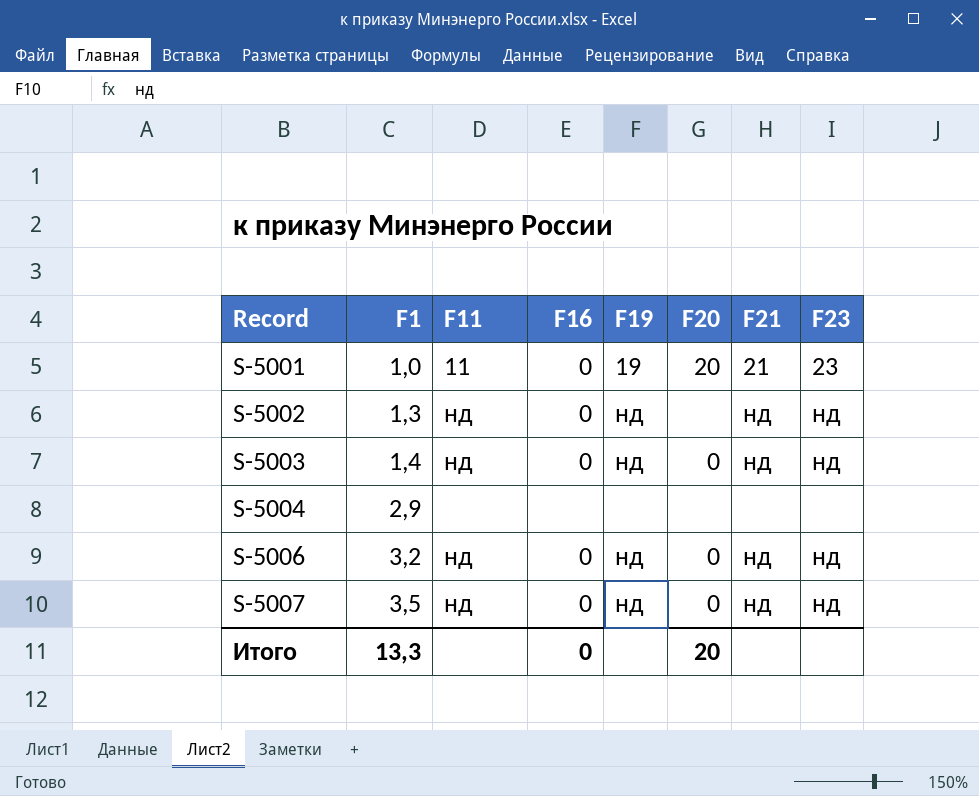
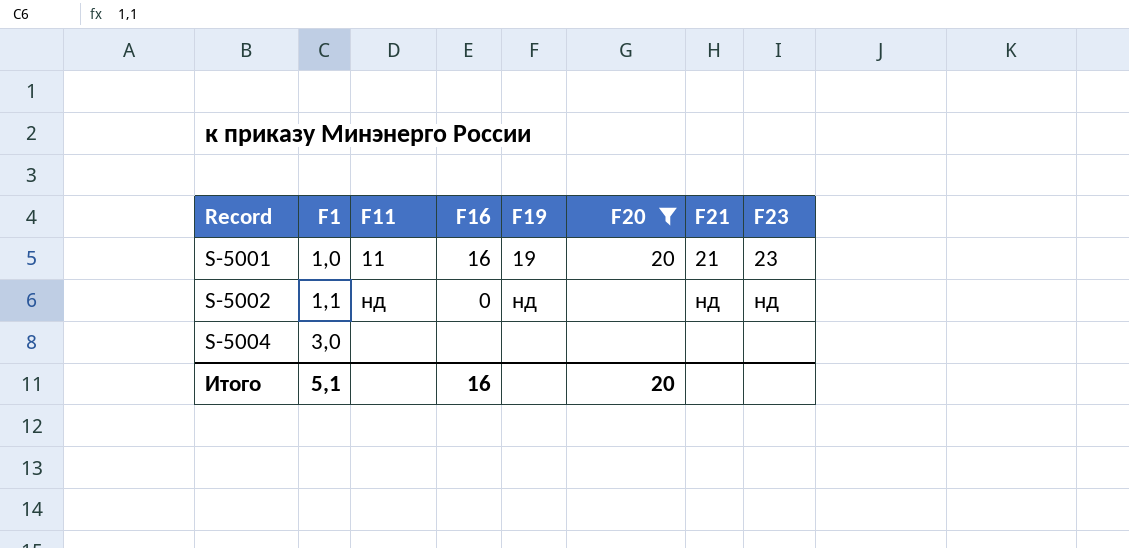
filter: none -> F20 != 0
S-5001 | F16: 0 -> 16
S-5002 | F1: 1,3 -> 1,1
S-5004 | F1: 2,9 -> 3,0
Итого | F1: 13,3 -> 5,1
Итого | F16: 0 -> 16

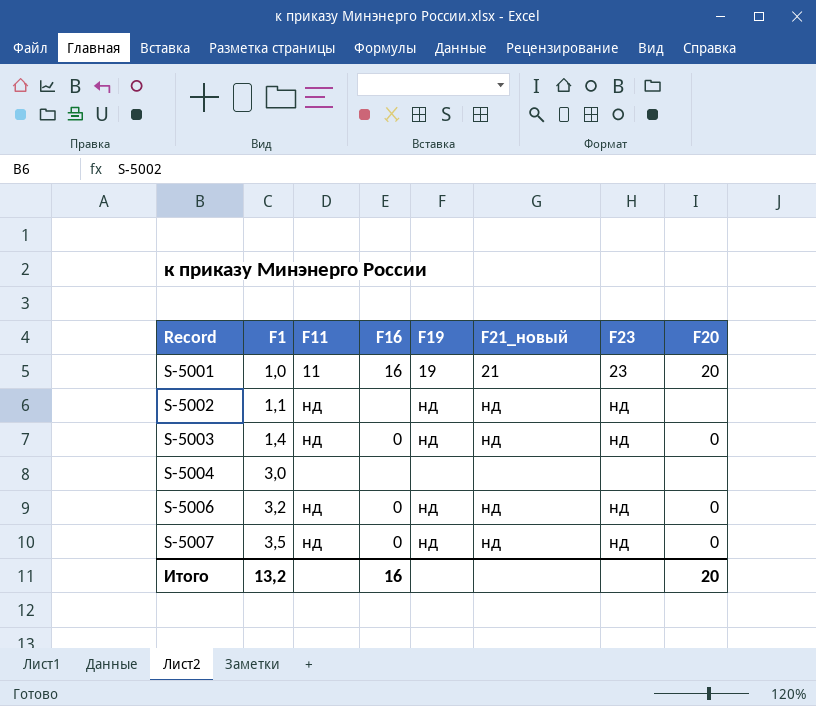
filter: F20 != 0 -> none
column name: F21 -> F21_новый
column F20 | position: 6 -> 8
S-5002 | F16: 0 -> none
Итого | F1: 5,1 -> 13,2

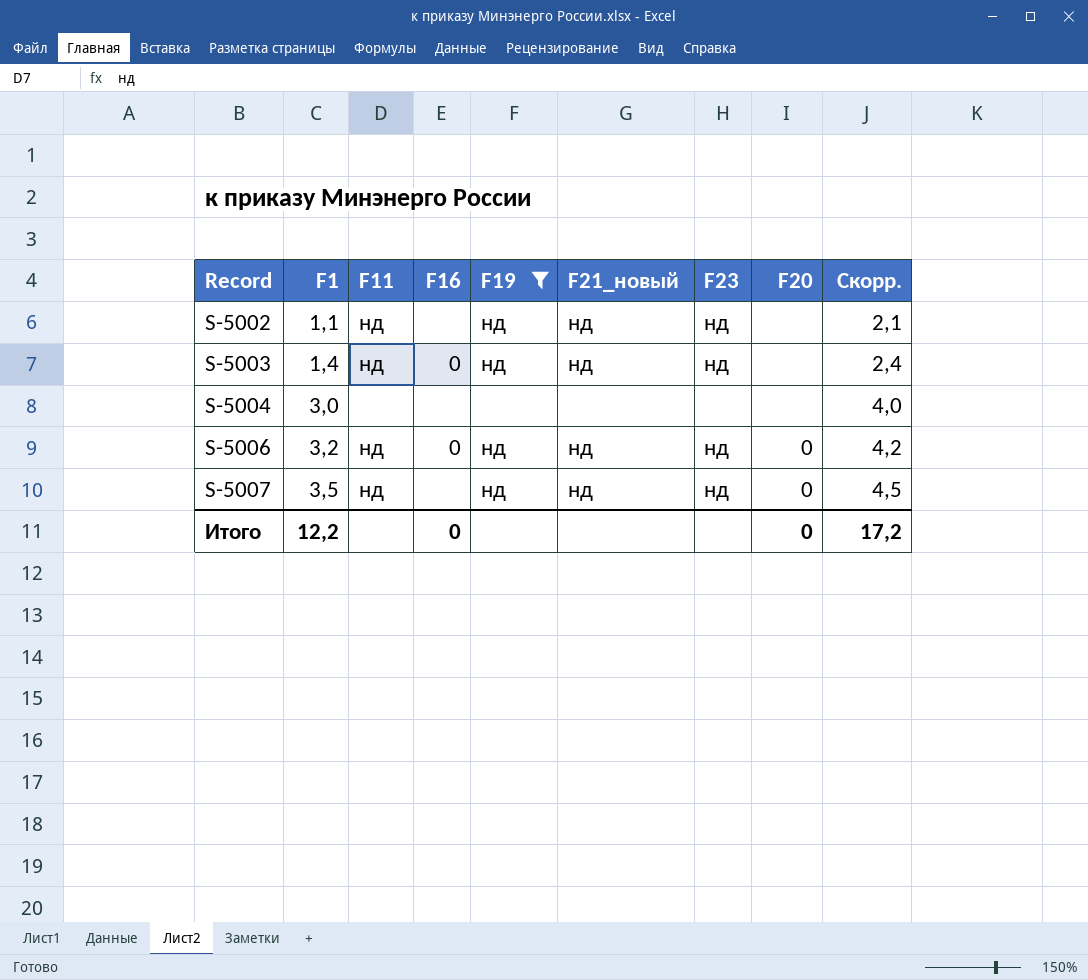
filter: none -> F19 != 19
column Скорр. | formula: none -> [F1] + 1
S-5003 | F20: 0 -> none
S-5007 | F16: 0 -> none
Итого | F1: 13,2 -> 12,2
Итого | F16: 16 -> 0
Итого | F20: 20 -> 0

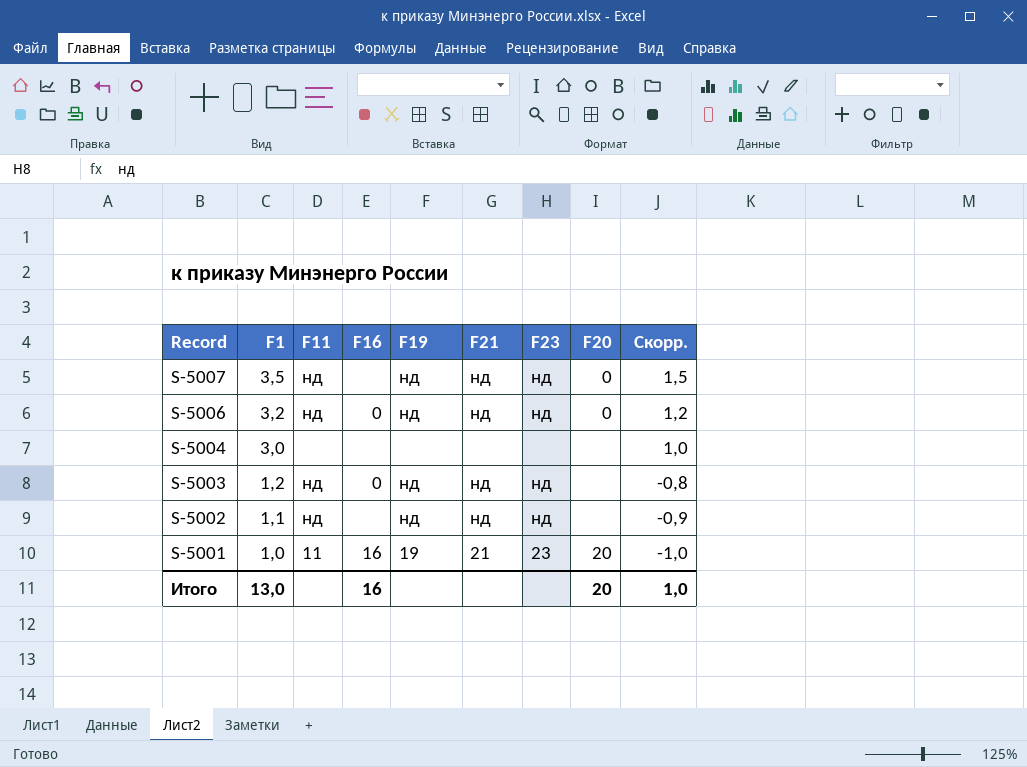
filter: F19 != 19 -> none
row order: Record ascending -> Record descending
column name: F21_новый -> F21
column Скорр. | formula: [F1] + 1 -> [F1] - 2
S-5003 | F1: 1,4 -> 1,2
Итого | F1: 12,2 -> 13,0
Итого | F16: 0 -> 16
Итого | F20: 0 -> 20
Итого | Скорр.: 17,2 -> 1,0

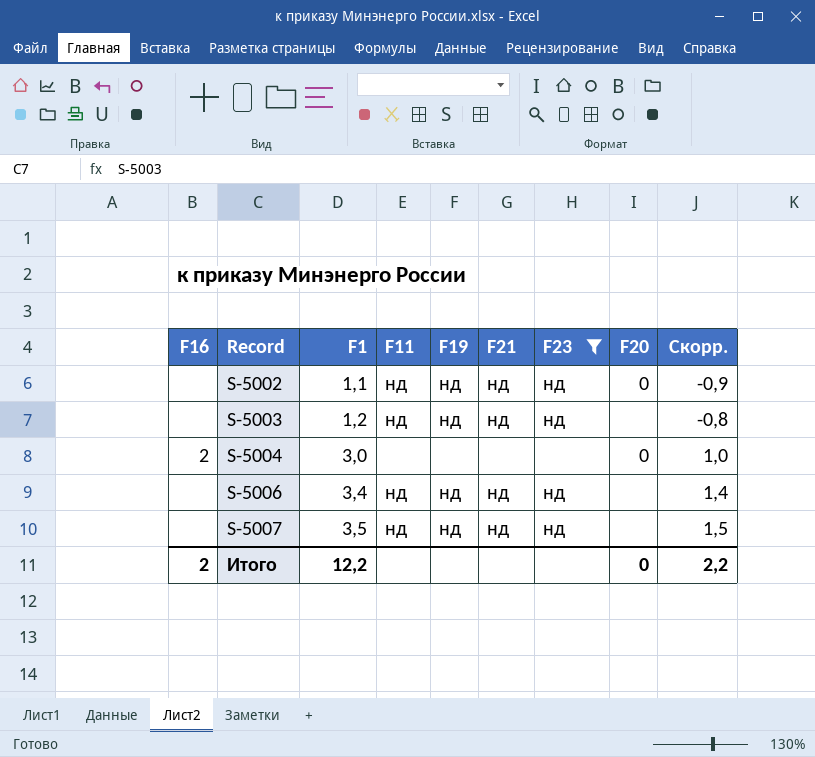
filter: none -> F23 != 23
row order: Record descending -> Record ascending
column F16 | position: 4 -> 1
S-5002 | F20: none -> 0
S-5003 | F16: 0 -> none
S-5004 | F16: none -> 2
S-5004 | F20: none -> 0
S-5006 | F16: 0 -> none
S-5006 | F1: 3,2 -> 3,4
S-5006 | F20: 0 -> none
S-5006 | Скорр.: 1,2 -> 1,4
S-5007 | F20: 0 -> none
Итого | F16: 16 -> 2
Итого | F1: 13,0 -> 12,2
Итого | F20: 20 -> 0
Итого | Скорр.: 1,0 -> 2,2

